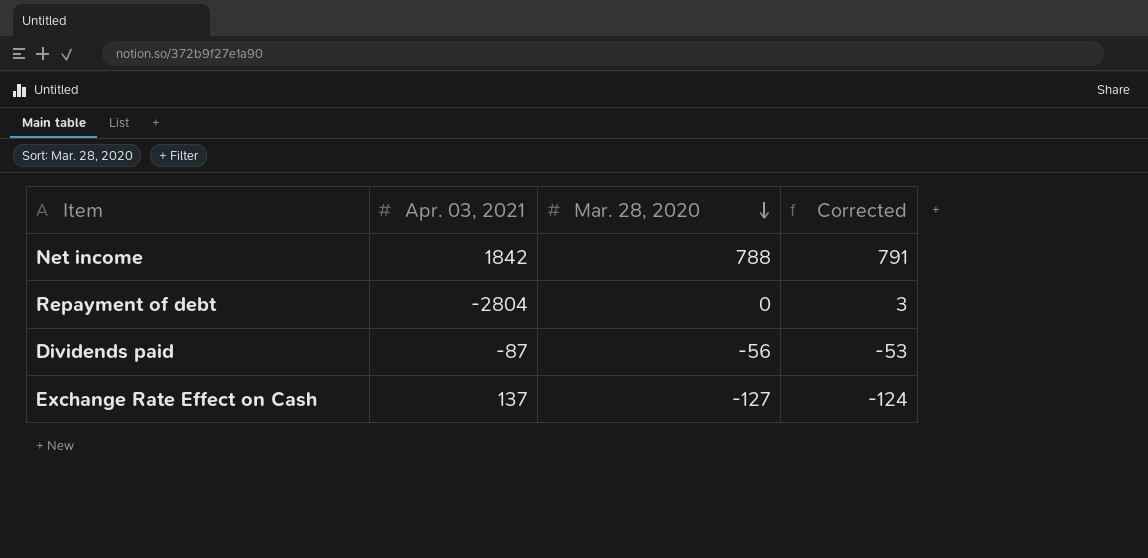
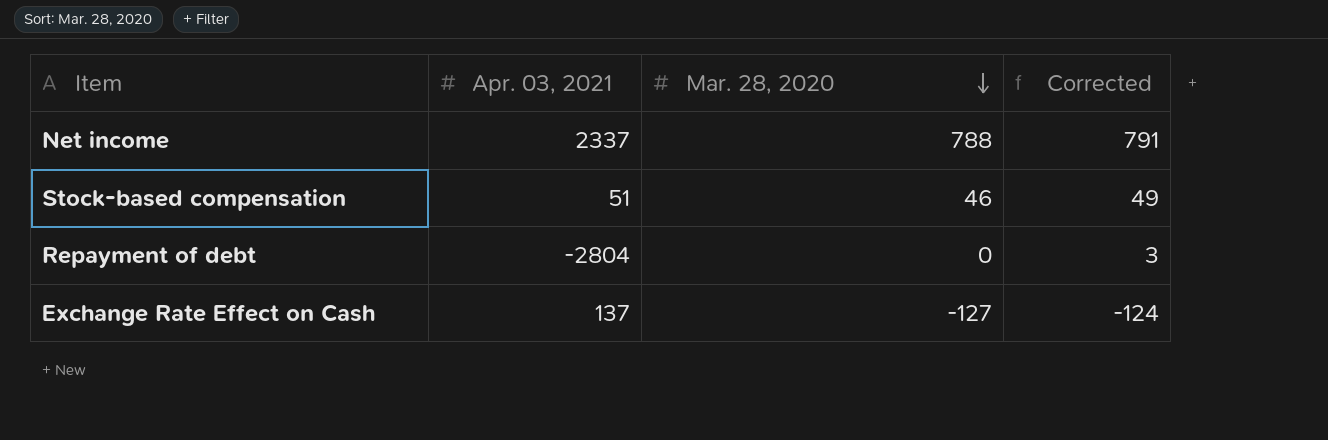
row Dividends paid: -87 | -56 | -53 -> none
Net income | Apr. 03, 2021: 1842 -> 2337
row Stock-based compensation: none -> 51 | 46 | 49

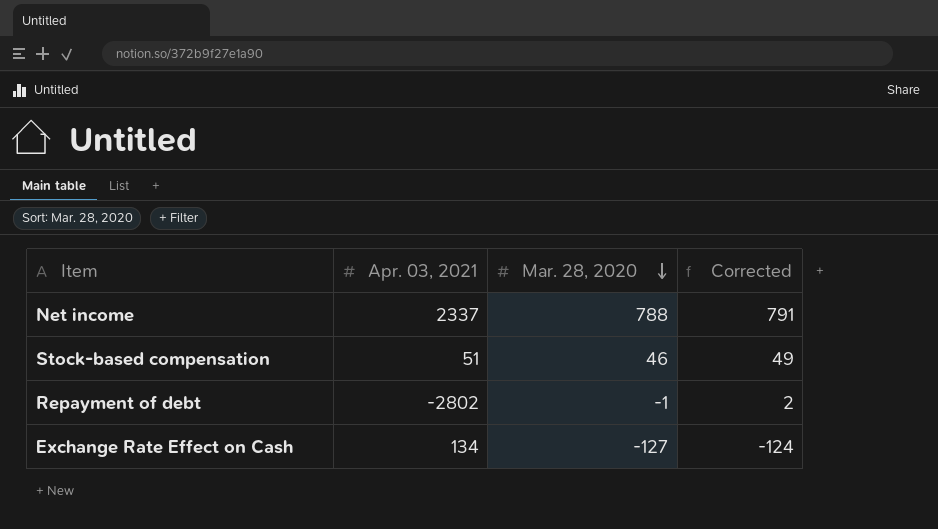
Repayment of debt | Apr. 03, 2021: -2804 -> -2802
Repayment of debt | Mar. 28, 2020: 0 -> -1
Repayment of debt | Corrected: 3 -> 2
Exchange Rate Effect on Cash | Apr. 03, 2021: 137 -> 134

